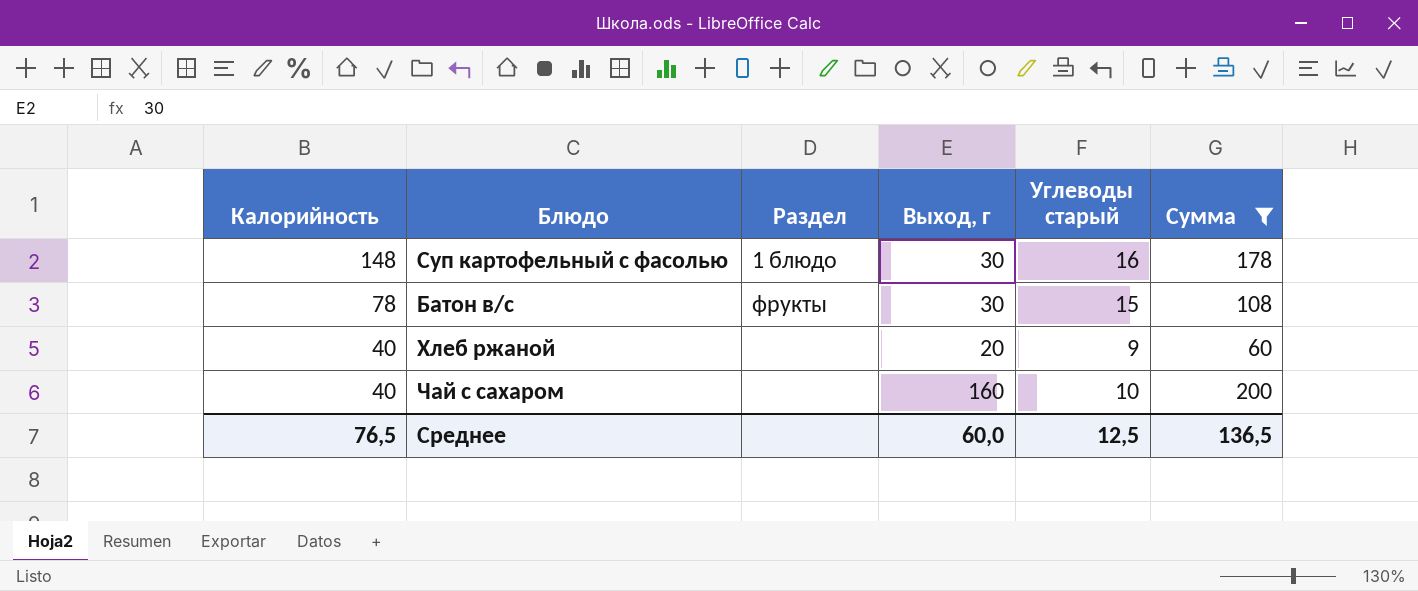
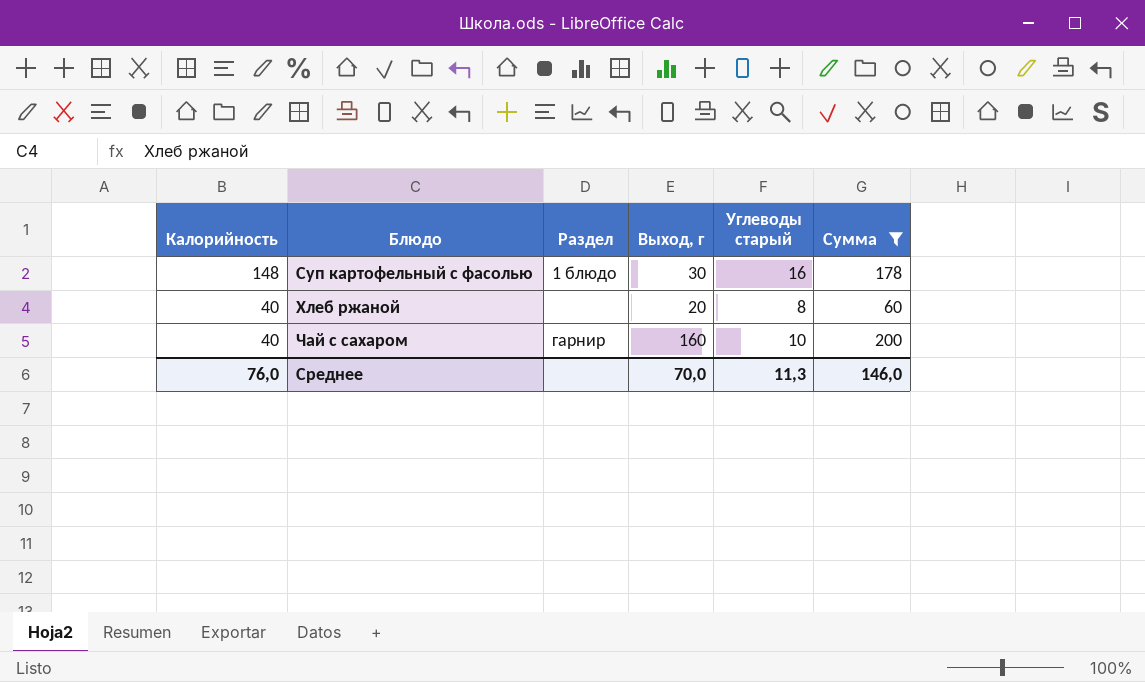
row Батон в/с: 78 | фрукты | 30 | 15 | 108 -> none
Хлеб ржаной | Углеводы старый: 9 -> 8
Чай с сахаром | Раздел: none -> гарнир
Среднее | Калорийность: 76,5 -> 76,0
Среднее | Выход, г: 60,0 -> 70,0
Среднее | Углеводы старый: 12,5 -> 11,3
Среднее | Сумма: 136,5 -> 146,0

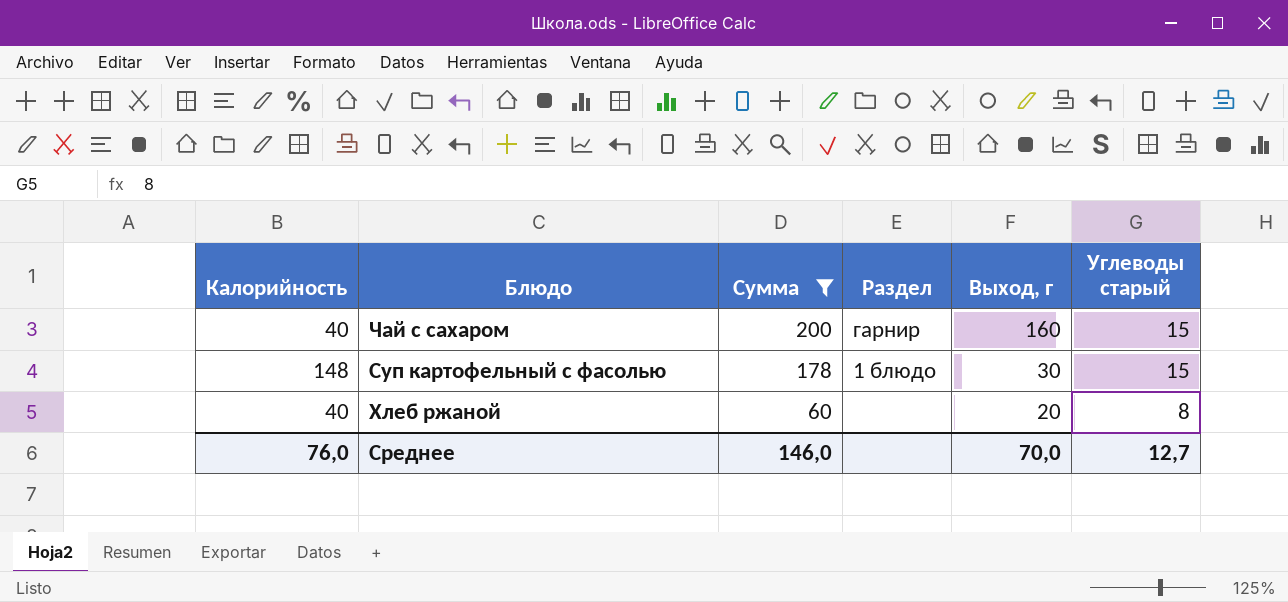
row order: Калорийность descending -> Сумма descending
column Сумма | position: 6 -> 3
Чай с сахаром | Углеводы старый: 10 -> 15
Суп картофельный с фасолью | Углеводы старый: 16 -> 15
Среднее | Углеводы старый: 11,3 -> 12,7

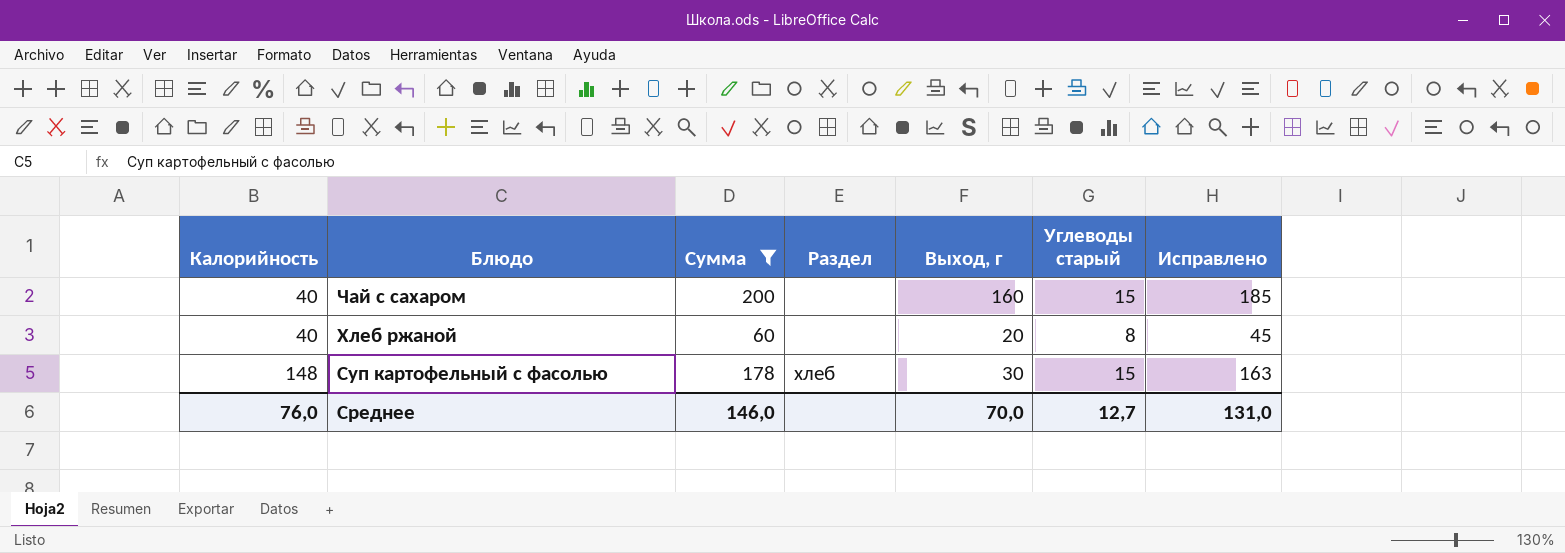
row order: Сумма descending -> Калорийность ascending
column Исправлено | formula: none -> [Сумма] - 15
Чай с сахаром | Раздел: гарнир -> none
Суп картофельный с фасолью | Раздел: 1 блюдо -> хлеб

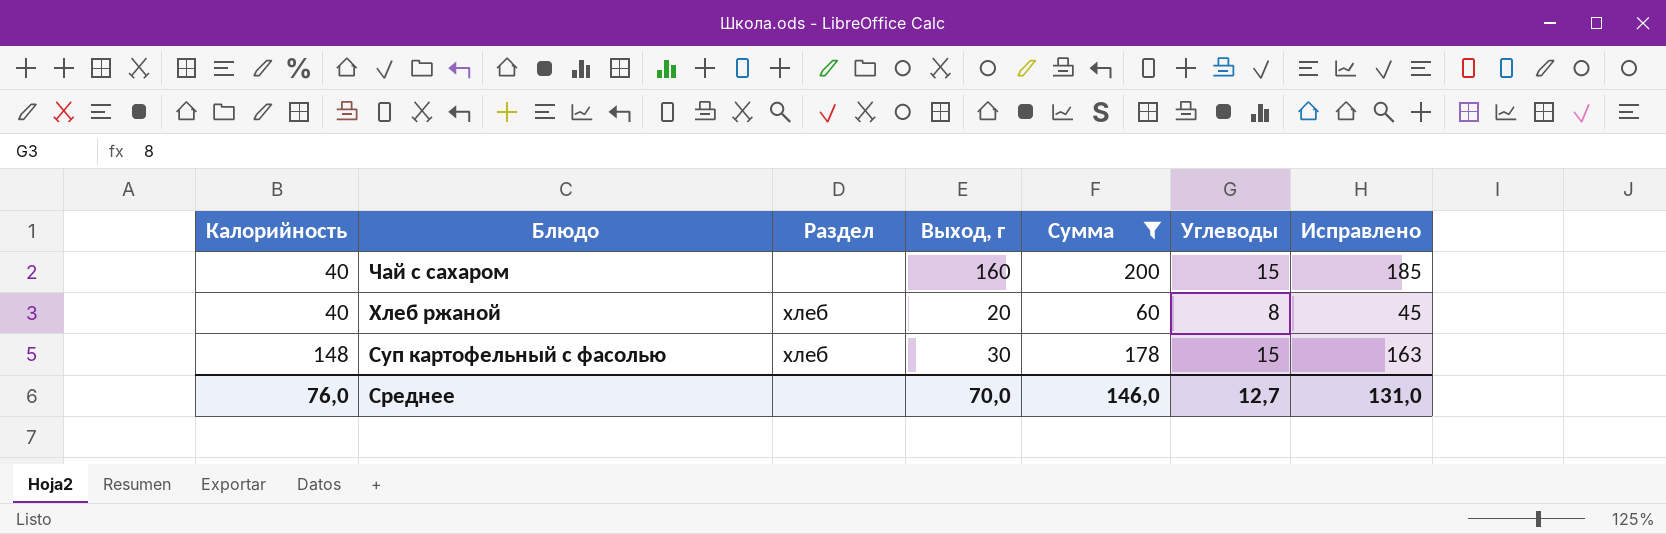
column Сумма | position: 3 -> 5
column name: Углеводы старый -> Углеводы
Хлеб ржаной | Раздел: none -> хлеб

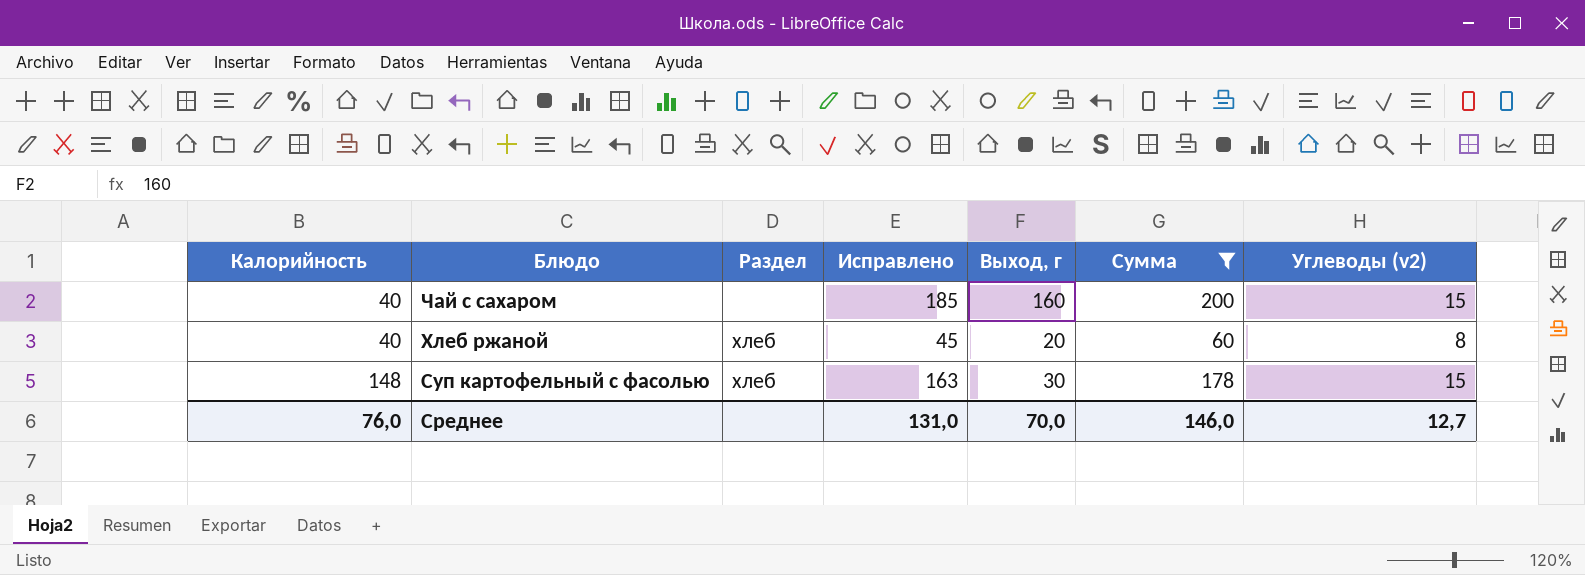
column Исправлено | position: 7 -> 4
column name: Углеводы -> Углеводы (v2)

